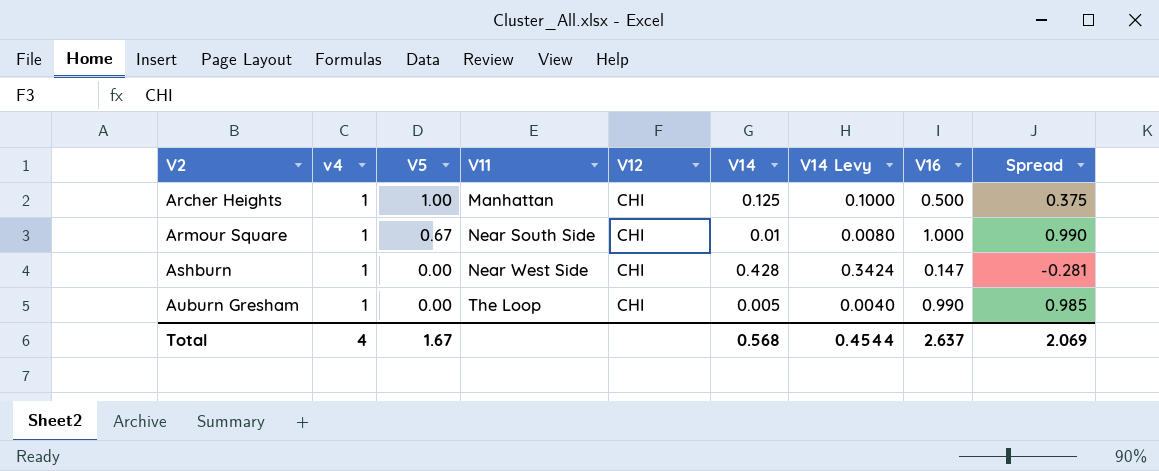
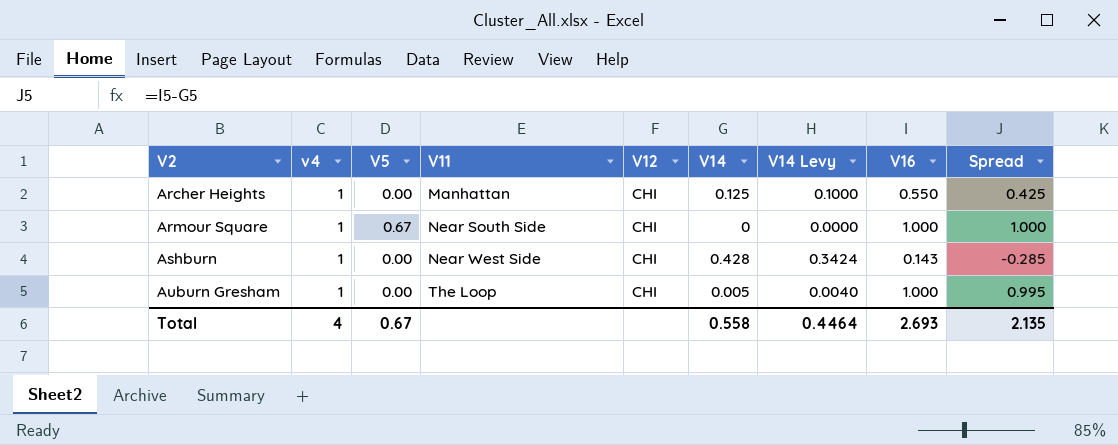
Archer Heights | V5: 1.00 -> 0.00
Archer Heights | V16: 0.500 -> 0.550
Archer Heights | Spread: 0.375 -> 0.425
Armour Square | V14: 0.01 -> 0
Armour Square | V14 Levy: 0.0080 -> 0.0000
Armour Square | Spread: 0.990 -> 1.000
Ashburn | V16: 0.147 -> 0.143
Ashburn | Spread: -0.281 -> -0.285
Auburn Gresham | V16: 0.990 -> 1.000
Auburn Gresham | Spread: 0.985 -> 0.995
Total | V5: 1.67 -> 0.67
Total | V14: 0.568 -> 0.558
Total | V14 Levy: 0.4544 -> 0.4464
Total | V16: 2.637 -> 2.693
Total | Spread: 2.069 -> 2.135

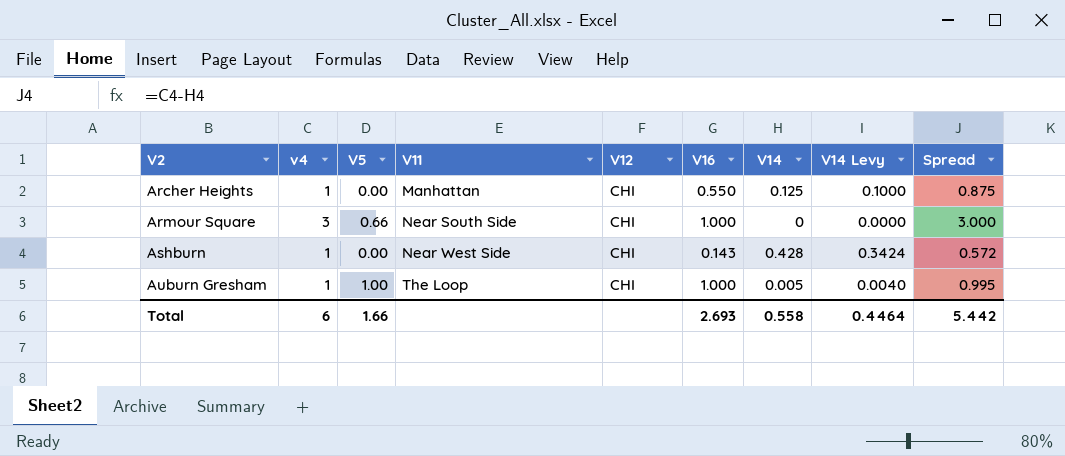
column V16 | position: 8 -> 6
column Spread | formula: [V16] - [V14] -> [v4] - [V14]
Armour Square | v4: 1 -> 3
Armour Square | V5: 0.67 -> 0.66
Auburn Gresham | V5: 0.00 -> 1.00
Total | v4: 4 -> 6
Total | V5: 0.67 -> 1.66
Total | Spread: 2.135 -> 5.442

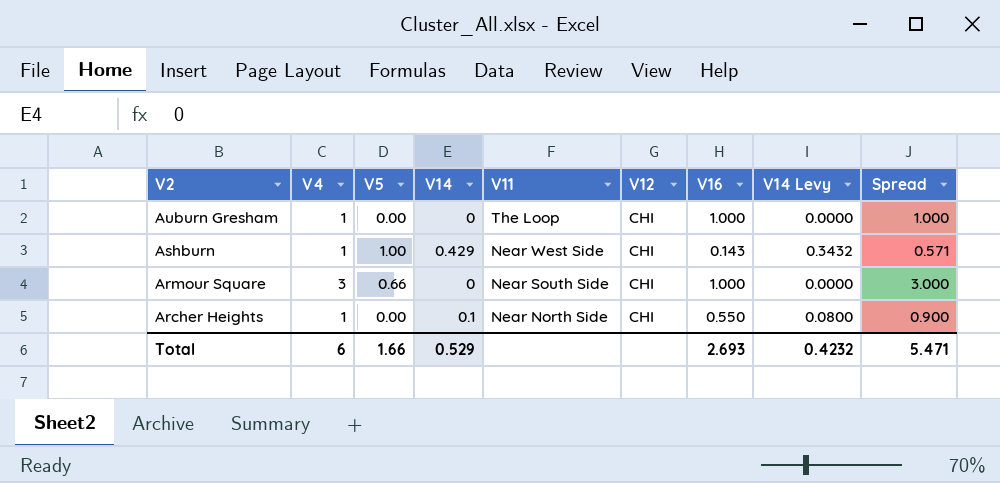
row order: V2 ascending -> V2 descending
column name: v4 -> V4
column V14 | position: 7 -> 4
Auburn Gresham | V5: 1.00 -> 0.00
Auburn Gresham | V14: 0.005 -> 0
Auburn Gresham | V14 Levy: 0.0040 -> 0.0000
Auburn Gresham | Spread: 0.995 -> 1.000
Ashburn | V5: 0.00 -> 1.00
Ashburn | V14: 0.428 -> 0.429
Ashburn | V14 Levy: 0.3424 -> 0.3432
Ashburn | Spread: 0.572 -> 0.571
Archer Heights | V14: 0.125 -> 0.1
Archer Heights | V11: Manhattan -> Near North Side
Archer Heights | V14 Levy: 0.1000 -> 0.0800
Archer Heights | Spread: 0.875 -> 0.900
Total | V14: 0.558 -> 0.529
Total | V14 Levy: 0.4464 -> 0.4232
Total | Spread: 5.442 -> 5.471

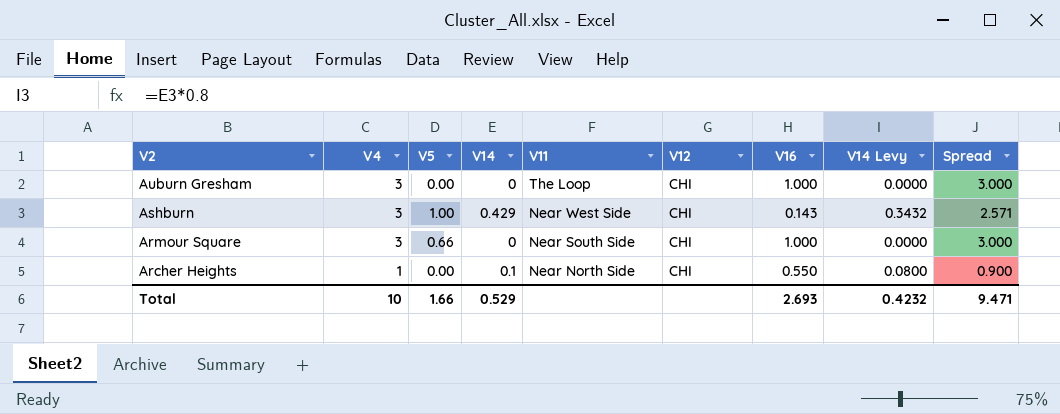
Auburn Gresham | V4: 1 -> 3
Auburn Gresham | Spread: 1.000 -> 3.000
Ashburn | V4: 1 -> 3
Ashburn | Spread: 0.571 -> 2.571
Total | V4: 6 -> 10
Total | Spread: 5.471 -> 9.471

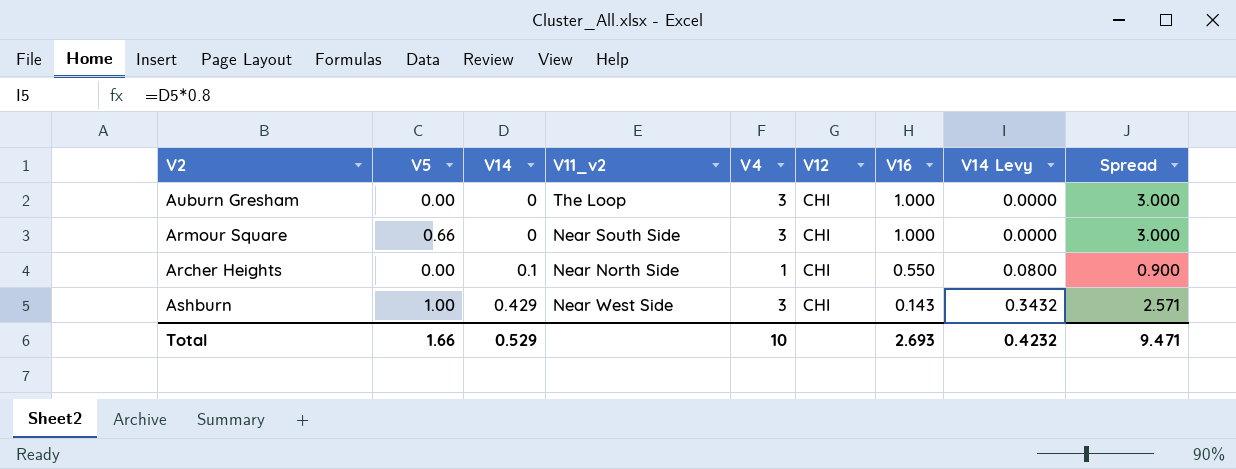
row order: V2 descending -> V14 ascending
column name: V11 -> V11_v2
column V4 | position: 2 -> 5

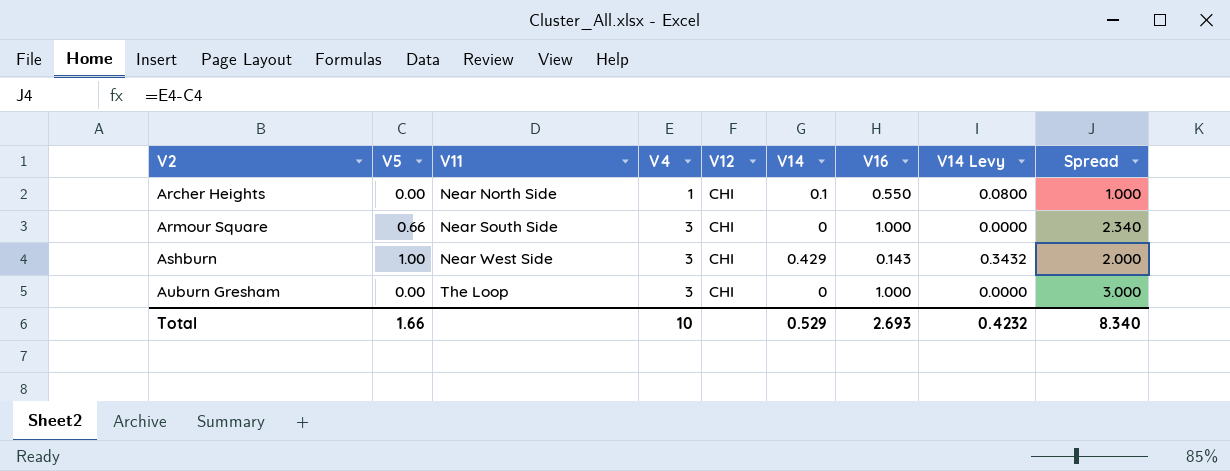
row order: V14 ascending -> V2 ascending
column name: V11_v2 -> V11
column V14 | position: 3 -> 6
column Spread | formula: [V4] - [V14] -> [V4] - [V5]
Total | Spread: 9.471 -> 8.340

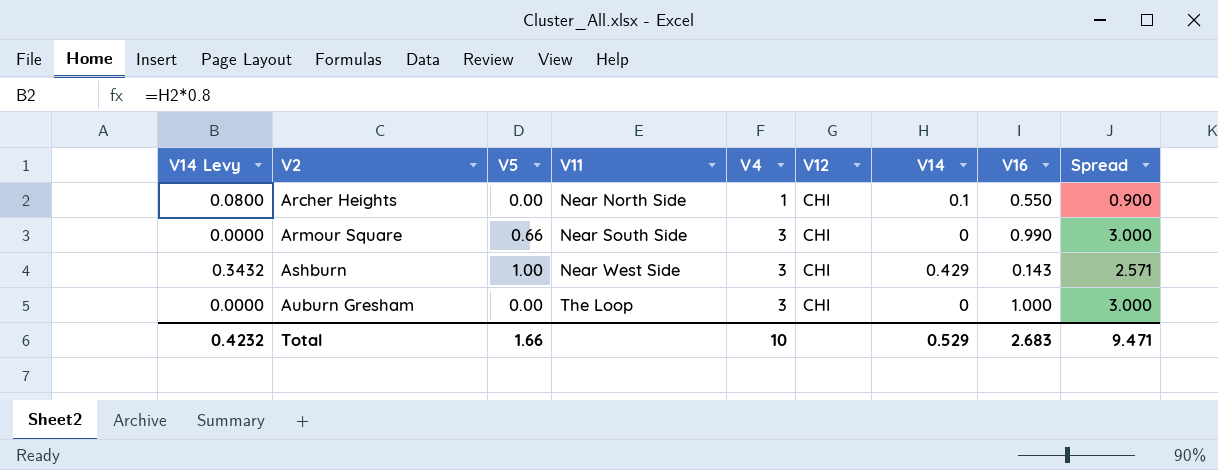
column V14 Levy | position: 8 -> 1
column Spread | formula: [V4] - [V5] -> [V4] - [V14]
Armour Square | V16: 1.000 -> 0.990
Total | V16: 2.693 -> 2.683
Total | Spread: 8.340 -> 9.471

